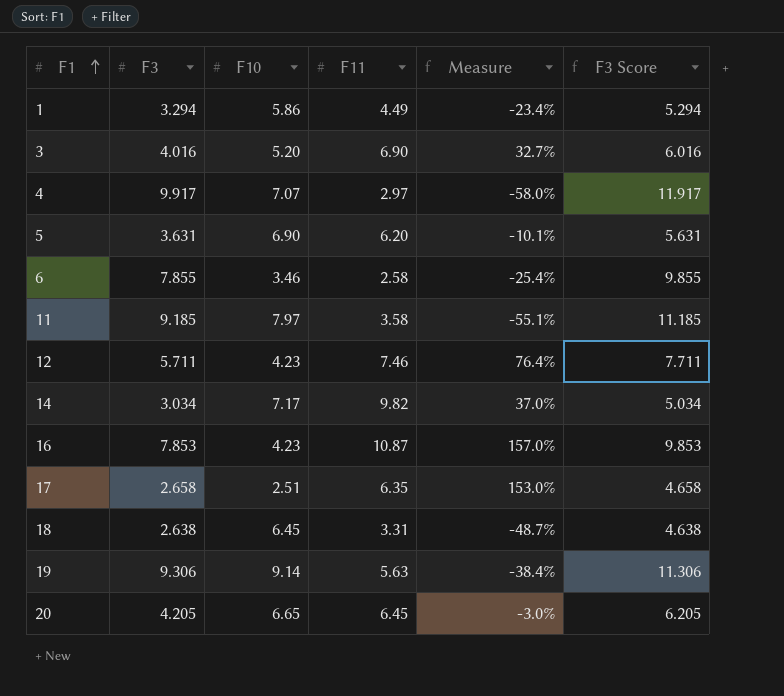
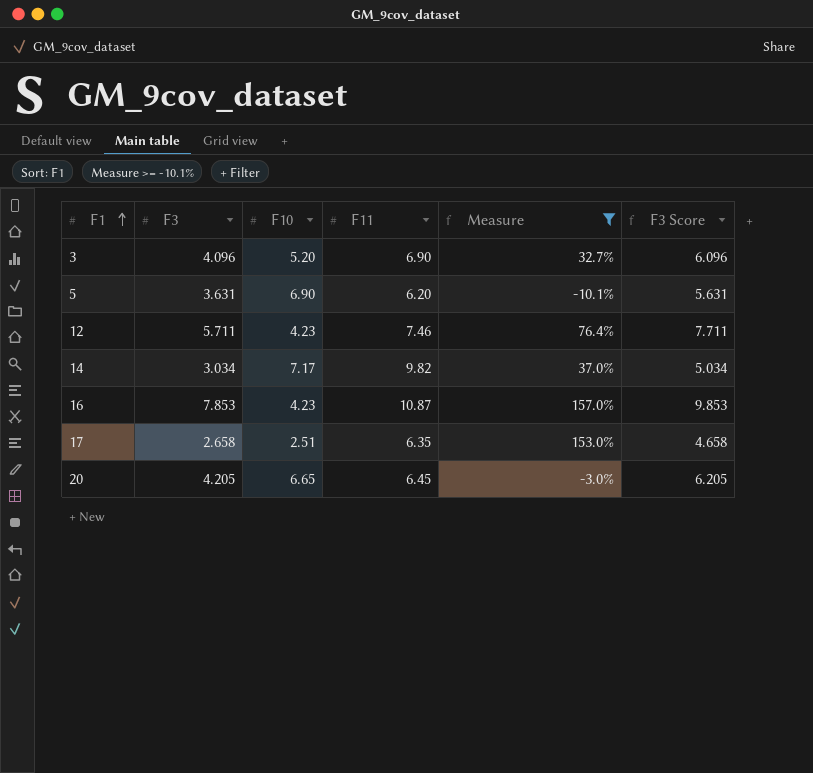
filter: none -> Measure >= -10.1%
3 | F3: 4.016 -> 4.096
3 | F3 Score: 6.016 -> 6.096

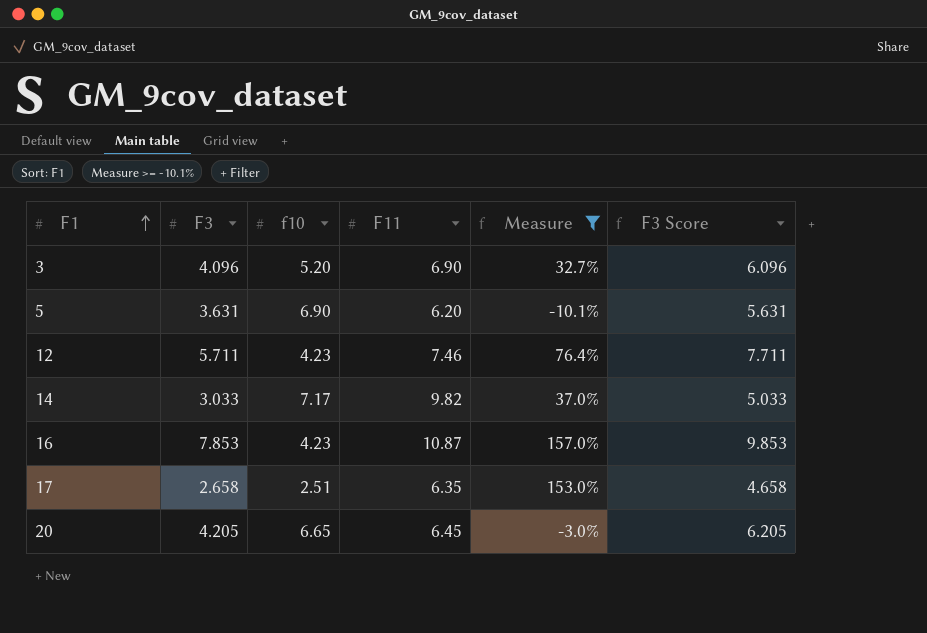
column name: F10 -> f10
14 | F3: 3.034 -> 3.033
14 | F3 Score: 5.034 -> 5.033

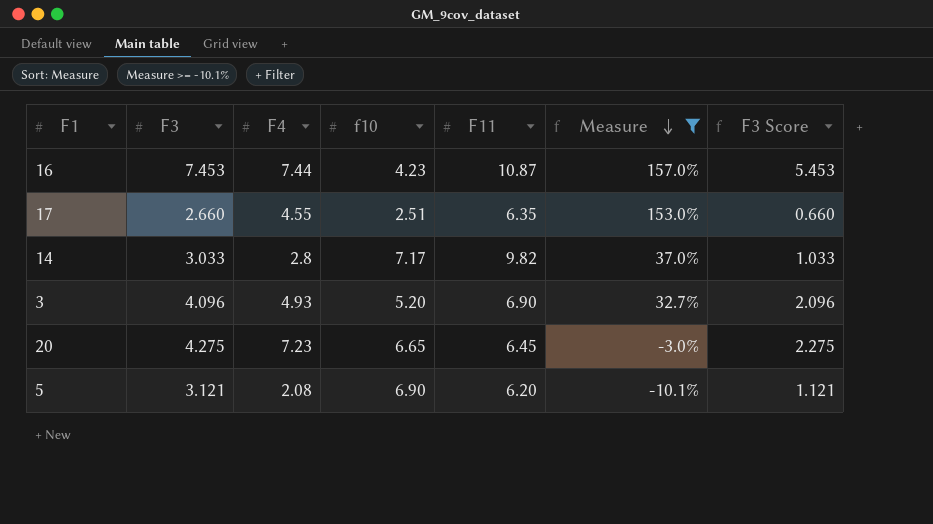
row order: F1 ascending -> Measure descending
column F4 | position: none -> 3
column F3 Score | formula: [F3] + 2 -> [F3] - 2
row 12: 5.711 | 4.23 | 7.46 | 76.4% | 7.711 -> none
16 | F3: 7.853 -> 7.453
17 | F3: 2.658 -> 2.660
20 | F3: 4.205 -> 4.275
5 | F3: 3.631 -> 3.121

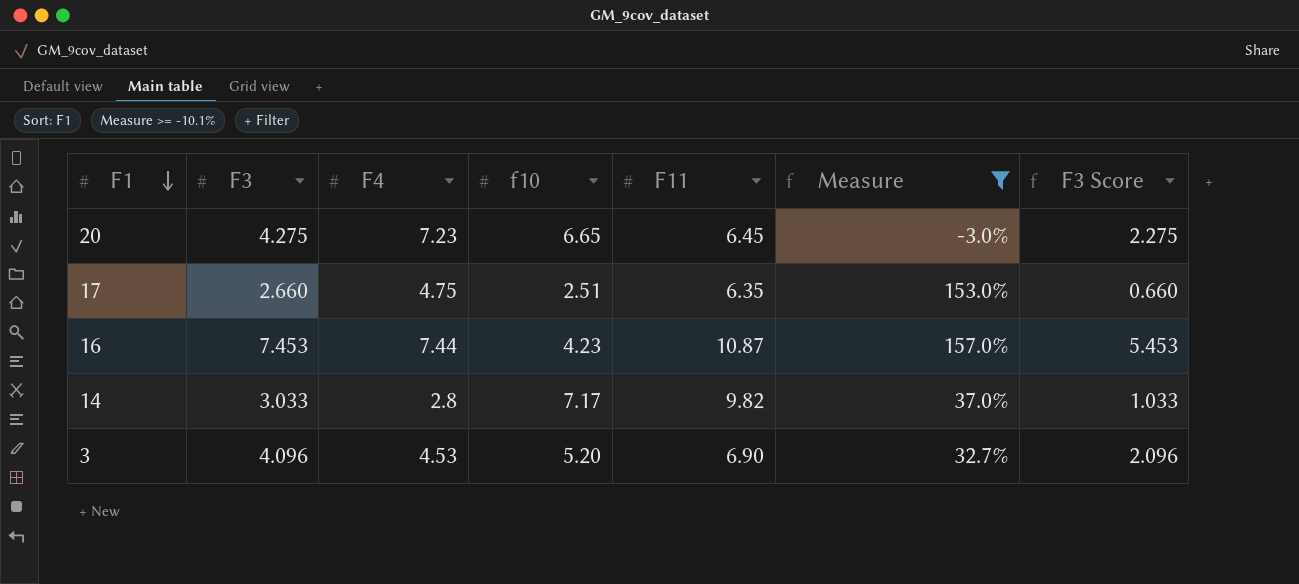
row order: Measure descending -> F1 descending
row 5: 3.121 | 2.08 | 6.90 | 6.20 | -10.1% | 1.121 -> none
17 | F4: 4.55 -> 4.75
3 | F4: 4.93 -> 4.53

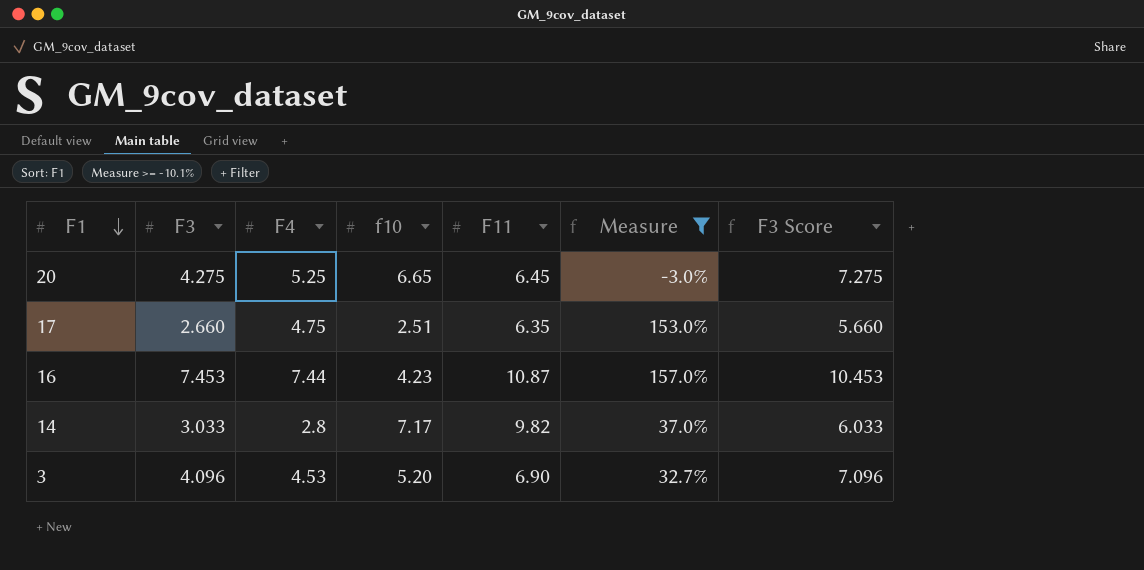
column F3 Score | formula: [F3] - 2 -> [F3] + 3
20 | F4: 7.23 -> 5.25

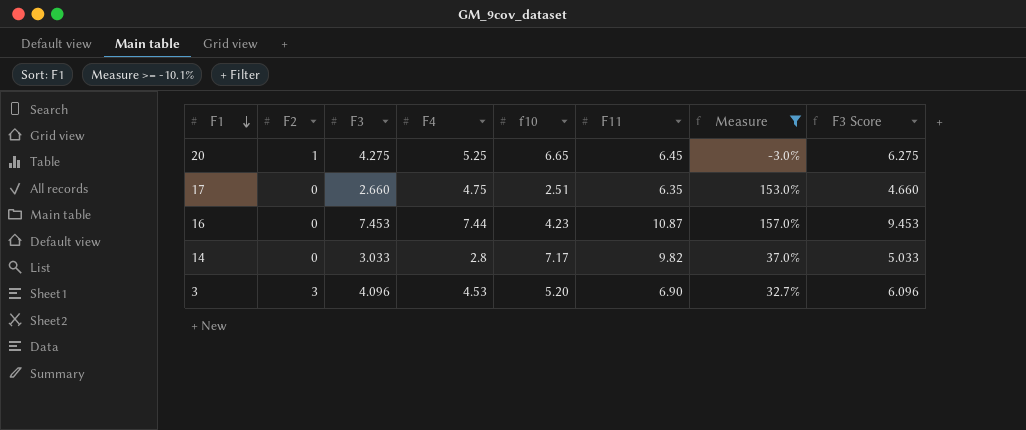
column F2 | position: none -> 2
column F3 Score | formula: [F3] + 3 -> [F3] + 2

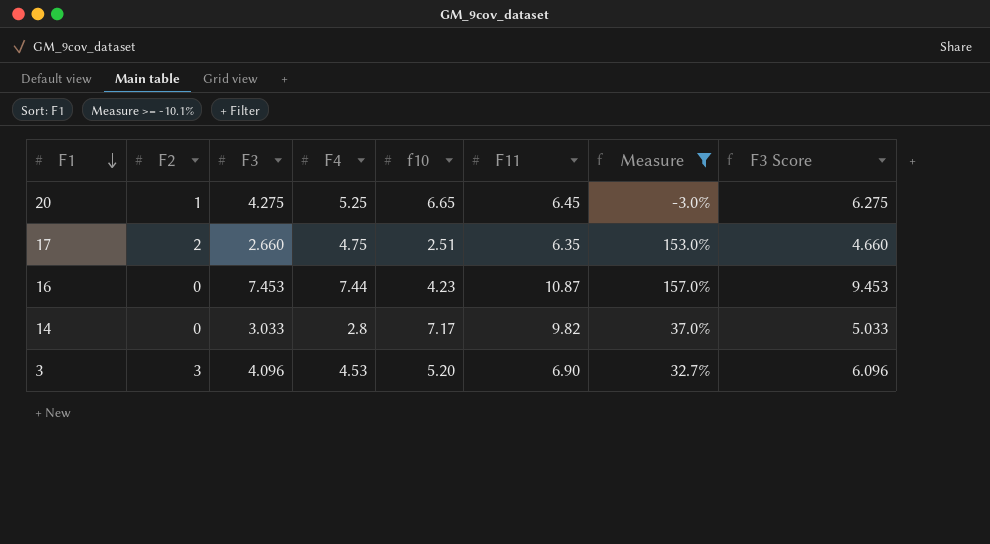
17 | F2: 0 -> 2

